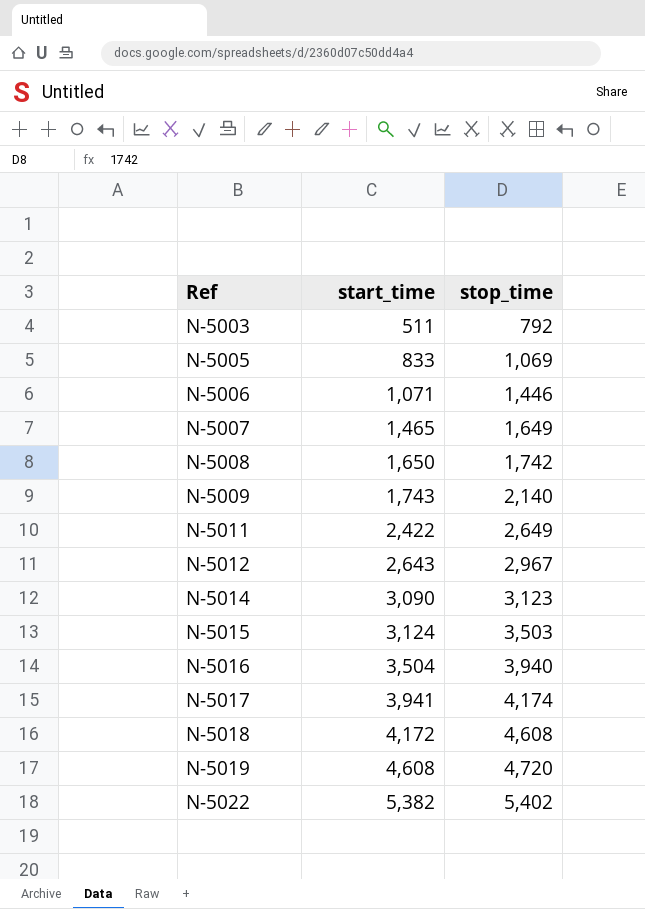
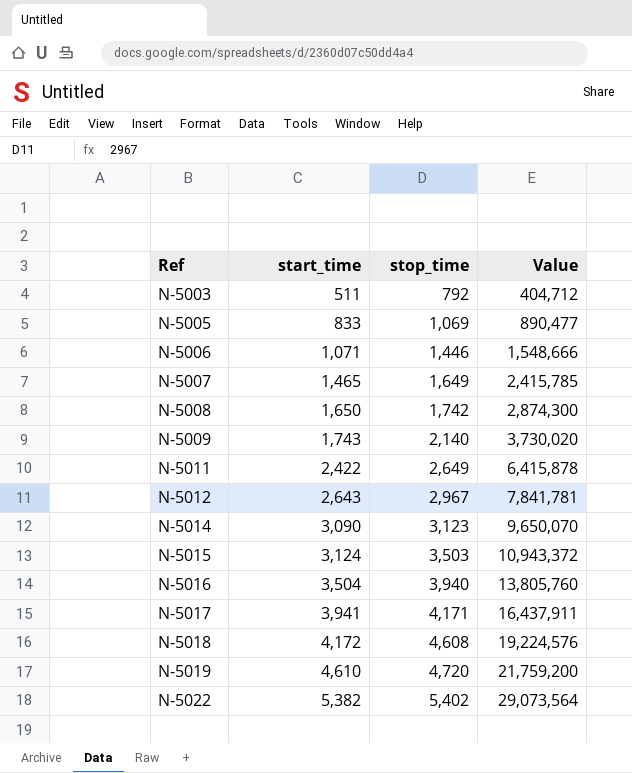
column Value | formula: none -> [start_time] * [stop_time]
N-5017 | stop_time: 4,174 -> 4,171
N-5019 | start_time: 4,608 -> 4,610

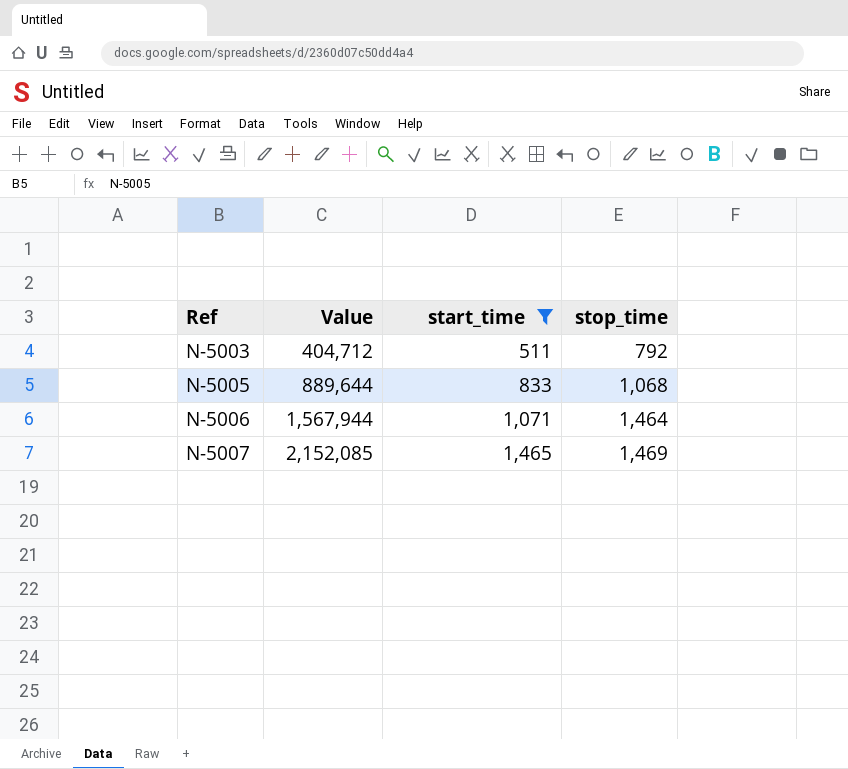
filter: none -> start_time <= 1,465
column Value | position: 4 -> 2
N-5005 | Value: 890,477 -> 889,644
N-5005 | stop_time: 1,069 -> 1,068
N-5006 | Value: 1,548,666 -> 1,567,944
N-5006 | stop_time: 1,446 -> 1,464
N-5007 | Value: 2,415,785 -> 2,152,085
N-5007 | stop_time: 1,649 -> 1,469

